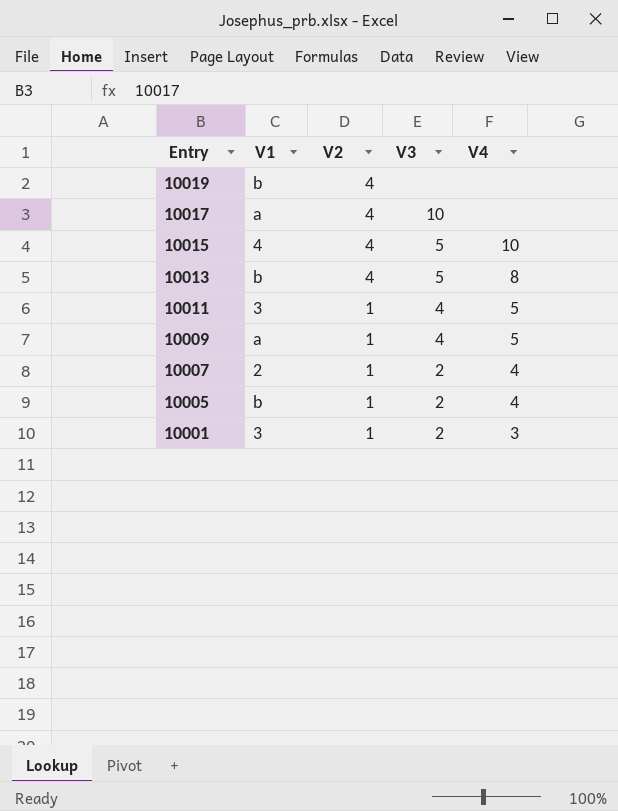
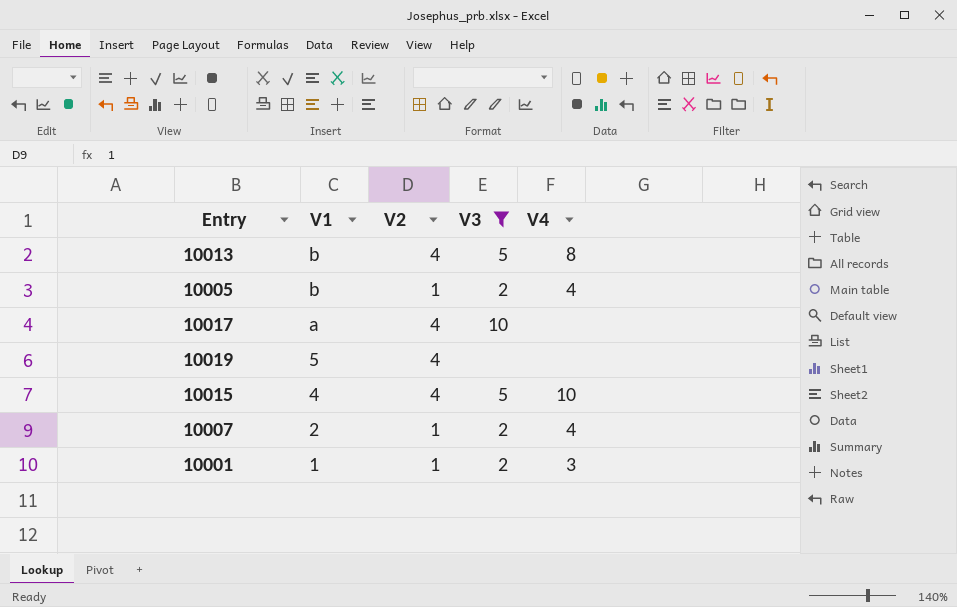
filter: none -> V3 != 4
row order: Entry descending -> V1 descending
10019 | V1: b -> 5
10001 | V1: 3 -> 1

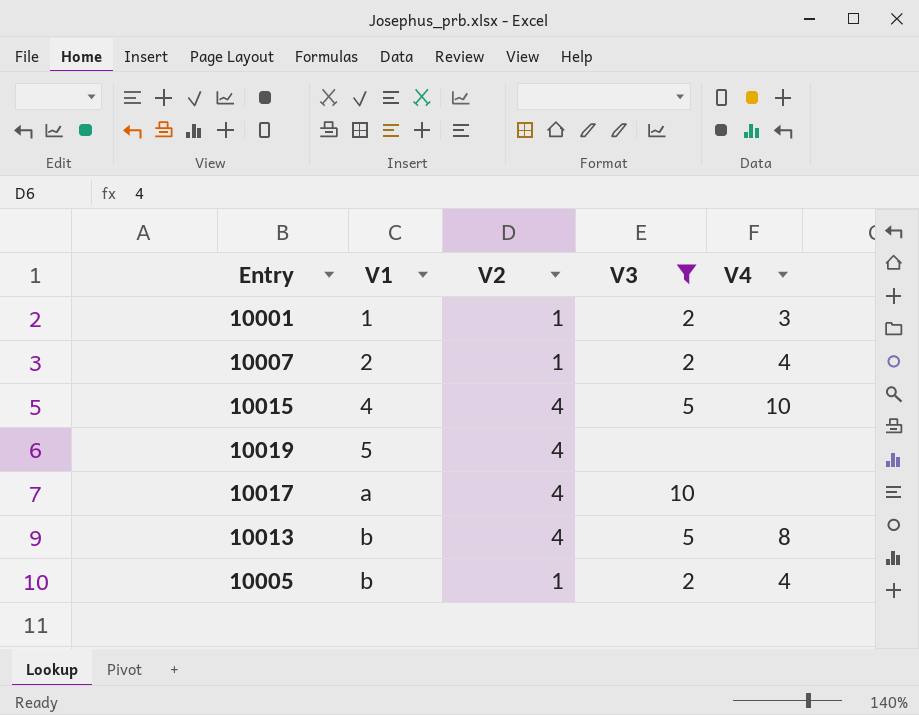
row order: V1 descending -> V1 ascending

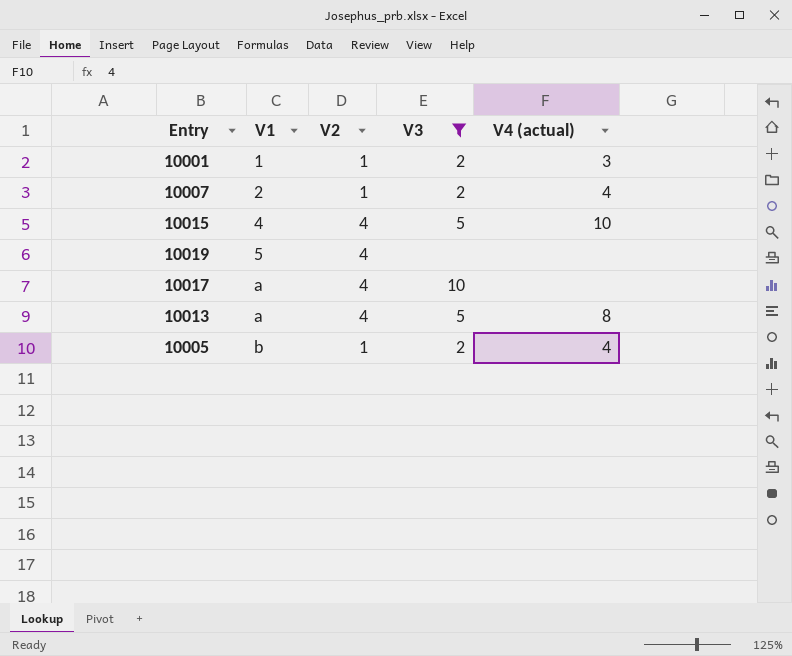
column name: V4 -> V4 (actual)
10013 | V1: b -> a

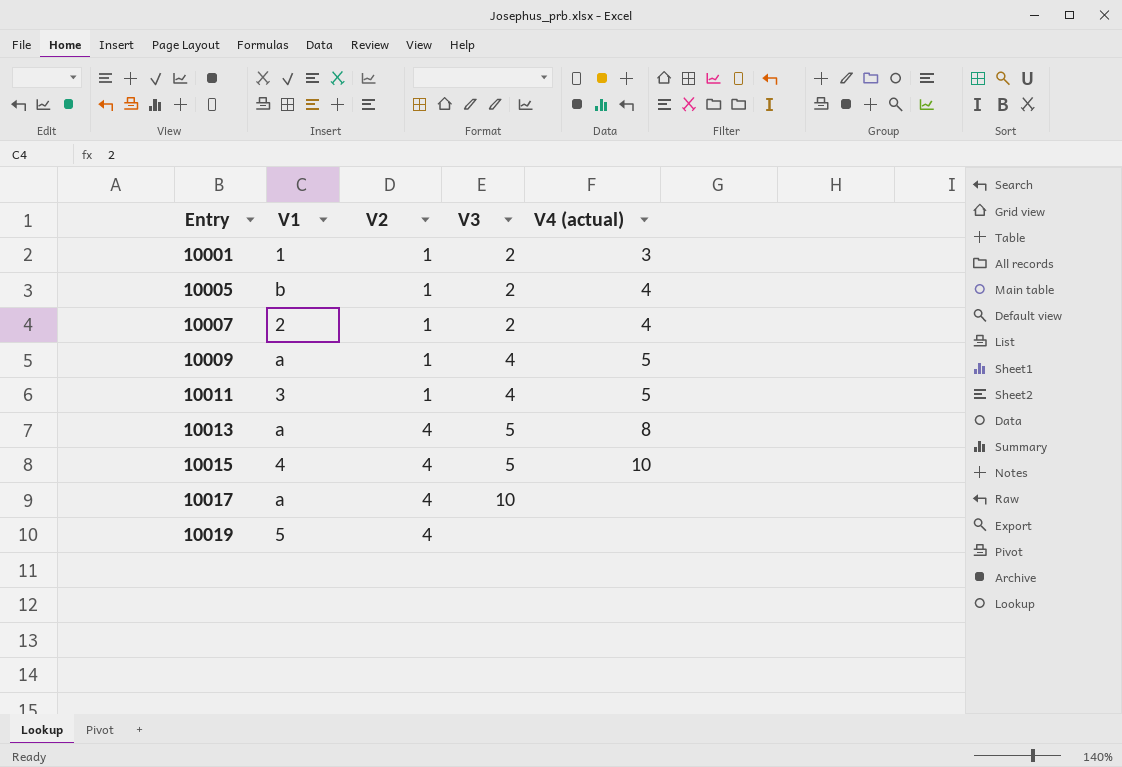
filter: V3 != 4 -> none
row order: V1 ascending -> Entry ascending

